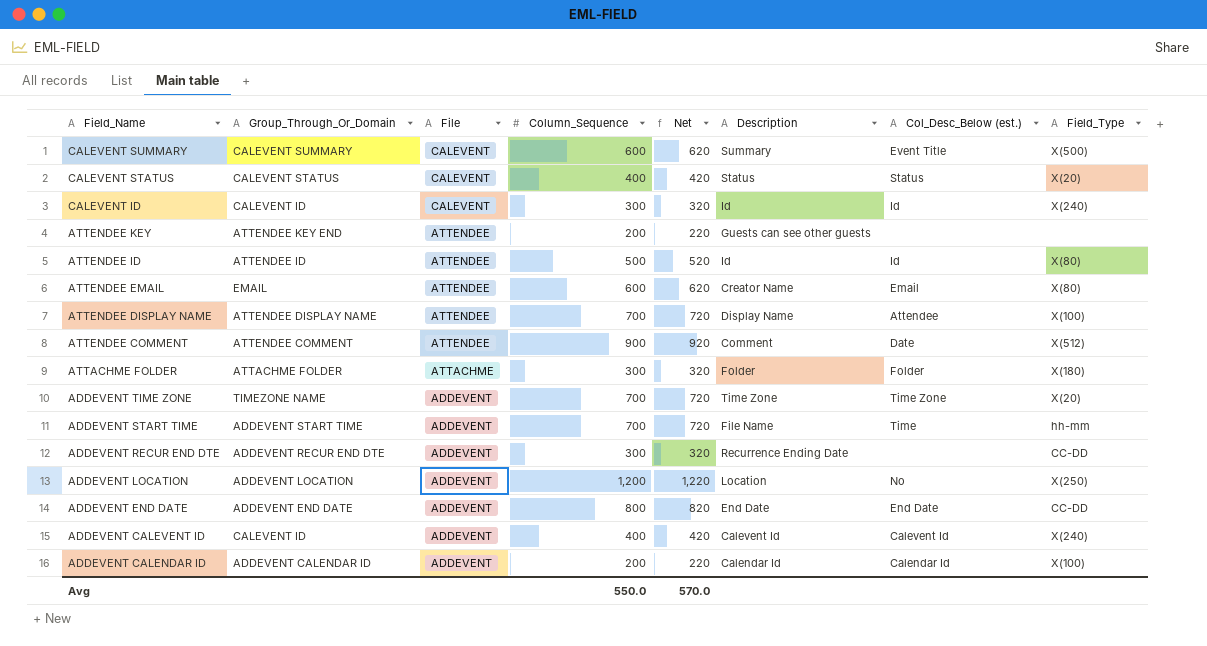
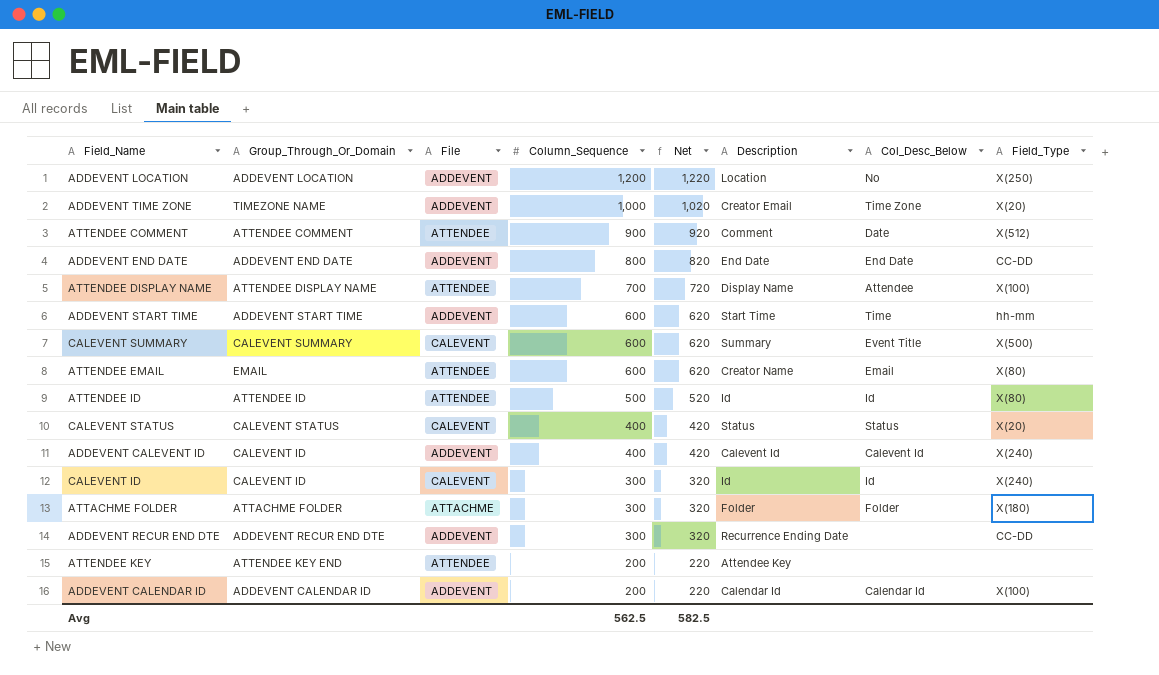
row order: Field_Name descending -> Column_Sequence descending
column name: Col_Desc_Below (est.) -> Col_Desc_Below
ADDEVENT TIME ZONE | Column_Sequence: 700 -> 1,000
ADDEVENT TIME ZONE | Net: 720 -> 1,020
ADDEVENT TIME ZONE | Description: Time Zone -> Creator Email
ADDEVENT START TIME | Column_Sequence: 700 -> 600
ADDEVENT START TIME | Net: 720 -> 620
ADDEVENT START TIME | Description: File Name -> Start Time
ATTENDEE KEY | Description: Guests can see other guests -> Attendee Key
Avg | Column_Sequence: 550.0 -> 562.5
Avg | Net: 570.0 -> 582.5

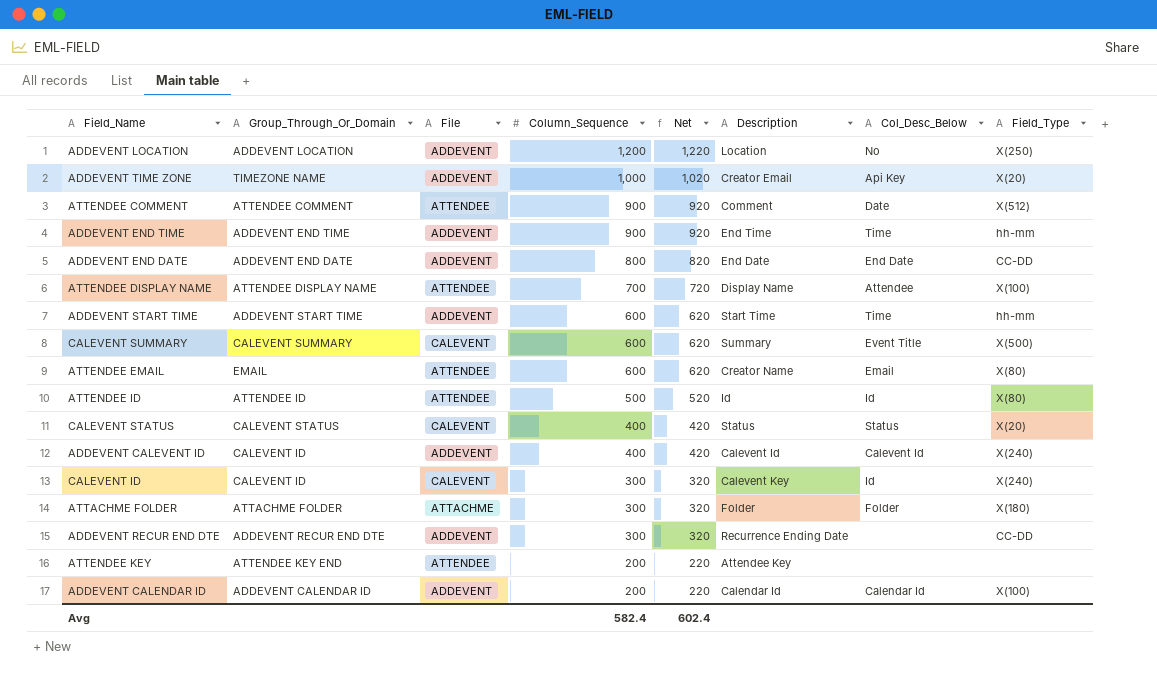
ADDEVENT TIME ZONE | Col_Desc_Below: Time Zone -> Api Key
row ADDEVENT END TIME: none -> ADDEVENT END TIME | ADDEVENT | 900 | 920 | End Time | Time | hh-mm
CALEVENT ID | Description: Id -> Calevent Key
Avg | Column_Sequence: 562.5 -> 582.4
Avg | Net: 582.5 -> 602.4

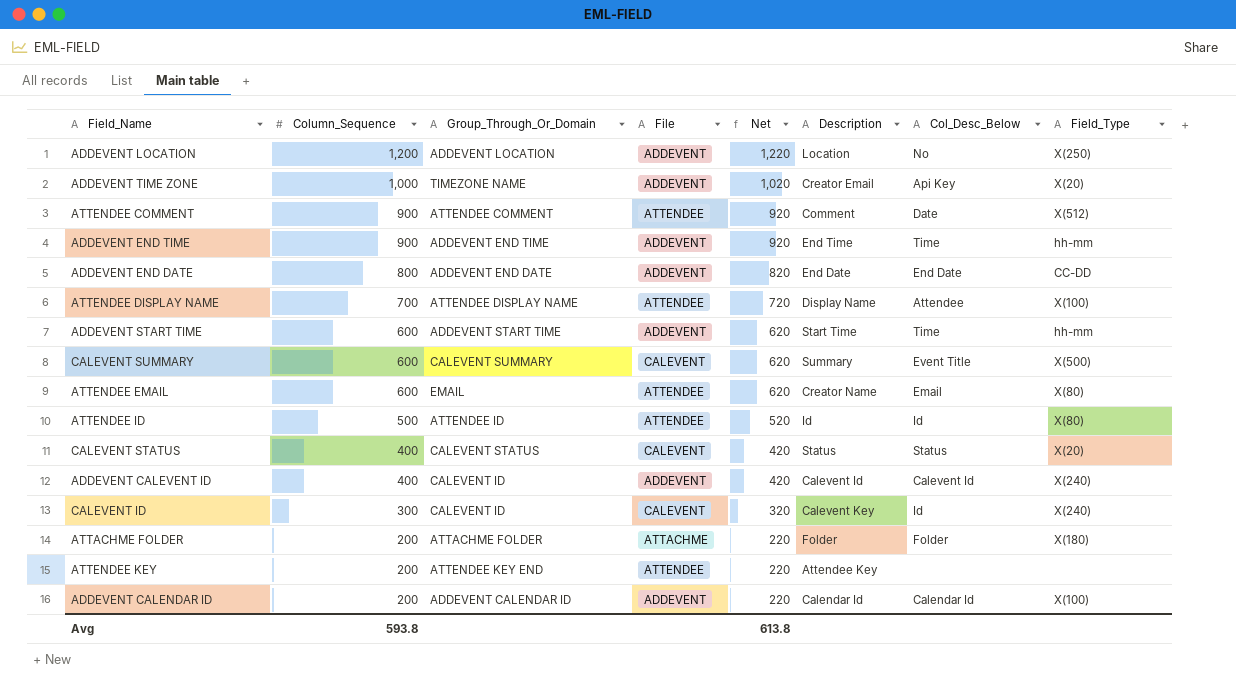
column Column_Sequence | position: 4 -> 2
row ADDEVENT RECUR END DTE: ADDEVENT RECUR END DTE | ADDEVENT | 300 | 320 | Recurrence Ending Date | none | CC-DD -> none
ATTACHME FOLDER | Column_Sequence: 300 -> 200
ATTACHME FOLDER | Net: 320 -> 220
Avg | Column_Sequence: 582.4 -> 593.8
Avg | Net: 602.4 -> 613.8

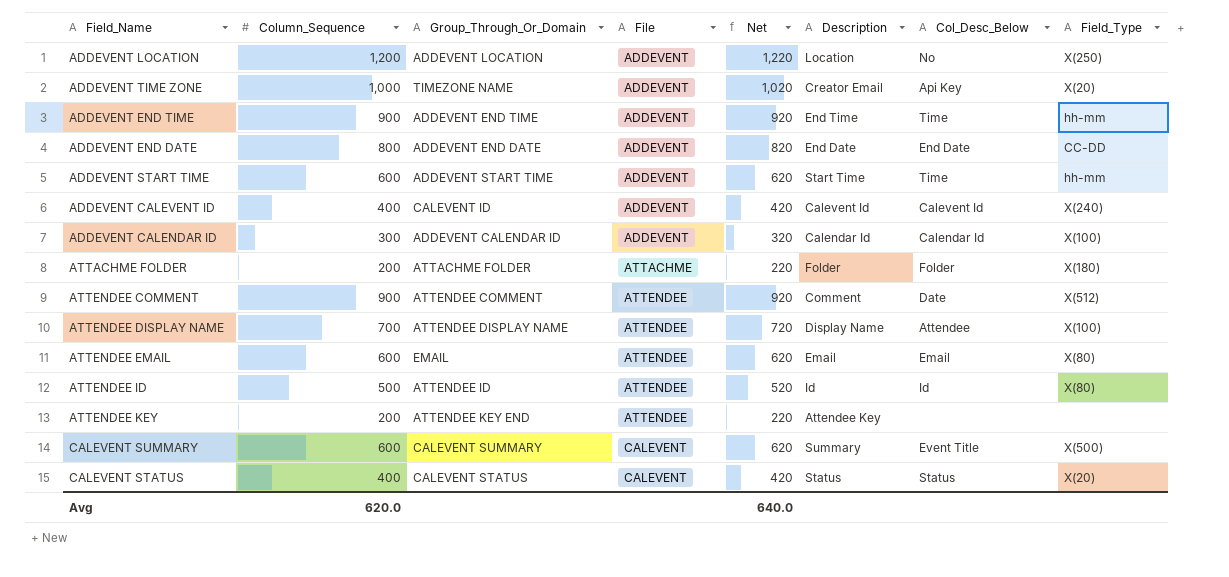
row order: Column_Sequence descending -> File ascending
row CALEVENT ID: 300 | CALEVENT ID | CALEVENT | 320 | Calevent Key | Id | X(240) -> none
ADDEVENT CALENDAR ID | Column_Sequence: 200 -> 300
ADDEVENT CALENDAR ID | Net: 220 -> 320
ATTENDEE EMAIL | Description: Creator Name -> Email
Avg | Column_Sequence: 593.8 -> 620.0
Avg | Net: 613.8 -> 640.0

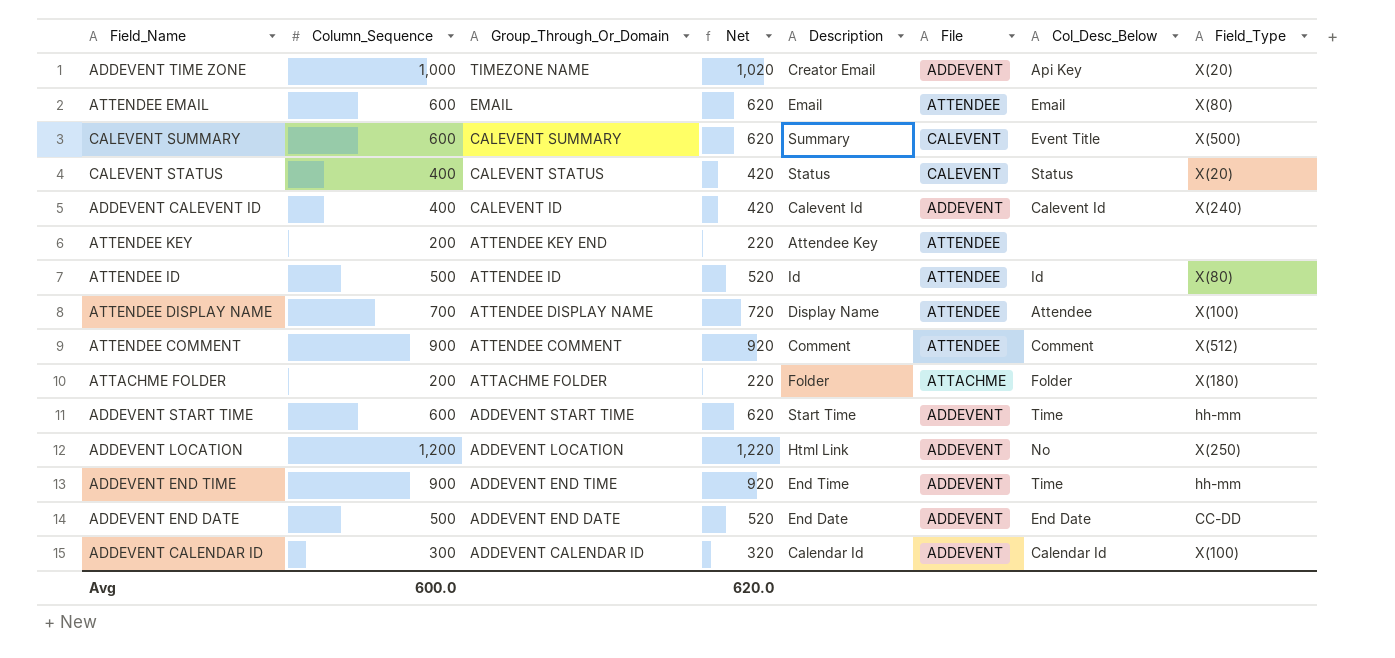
row order: File ascending -> Group_Through_Or_Domain descending
column File | position: 4 -> 6
ATTENDEE COMMENT | Col_Desc_Below: Date -> Comment
ADDEVENT LOCATION | Description: Location -> Html Link
ADDEVENT END DATE | Column_Sequence: 800 -> 500
ADDEVENT END DATE | Net: 820 -> 520
Avg | Column_Sequence: 620.0 -> 600.0
Avg | Net: 640.0 -> 620.0

